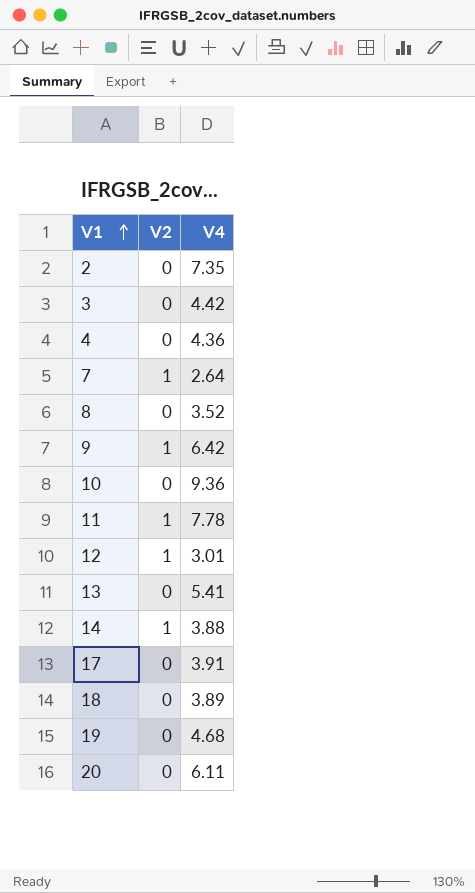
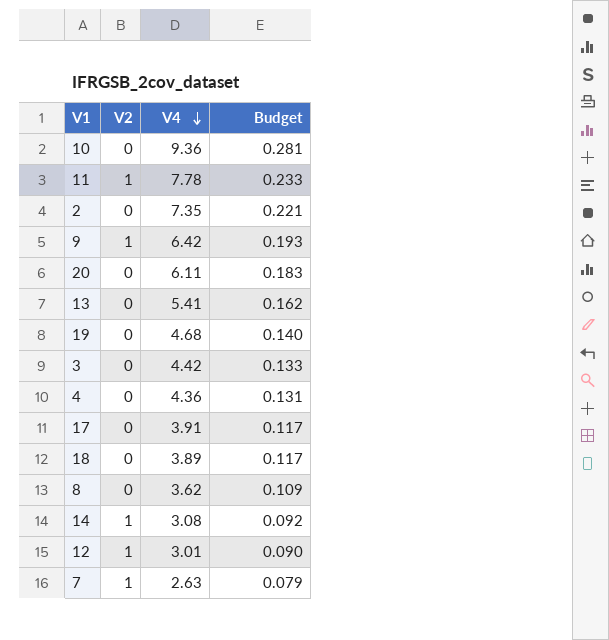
row order: V1 ascending -> V4 descending
column Budget | formula: none -> [V4] * 0.03
8 | V4: 3.52 -> 3.62
14 | V4: 3.88 -> 3.08
7 | V4: 2.64 -> 2.63

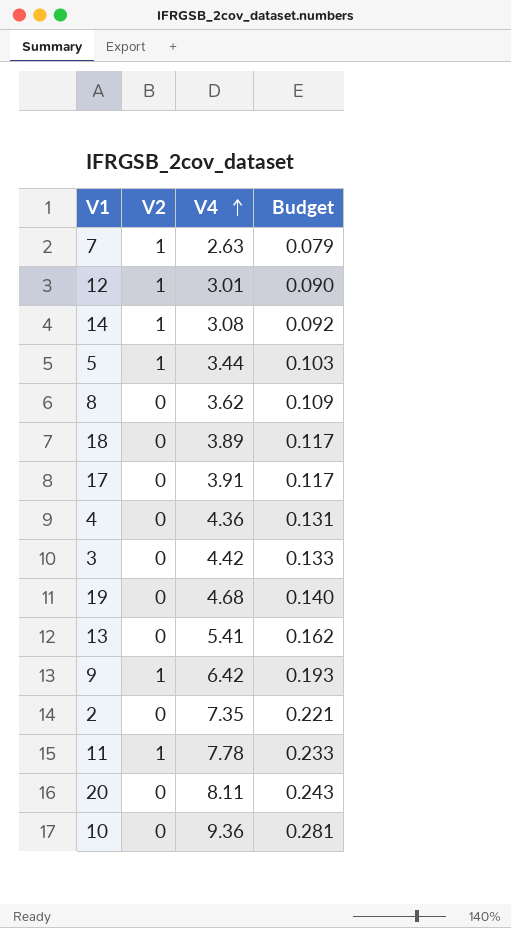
row order: V4 descending -> V4 ascending
row 5: none -> 1 | 3.44 | 0.103
20 | V4: 6.11 -> 8.11
20 | Budget: 0.183 -> 0.243

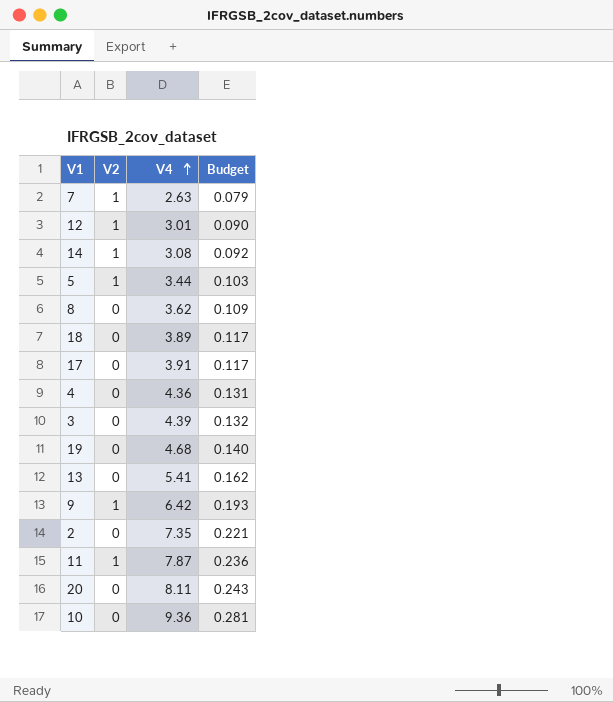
3 | V4: 4.42 -> 4.39
3 | Budget: 0.133 -> 0.132
11 | V4: 7.78 -> 7.87
11 | Budget: 0.233 -> 0.236

